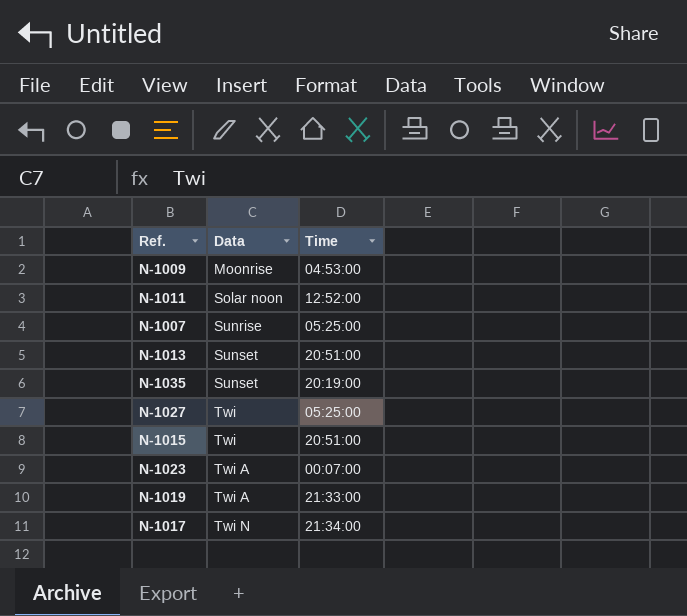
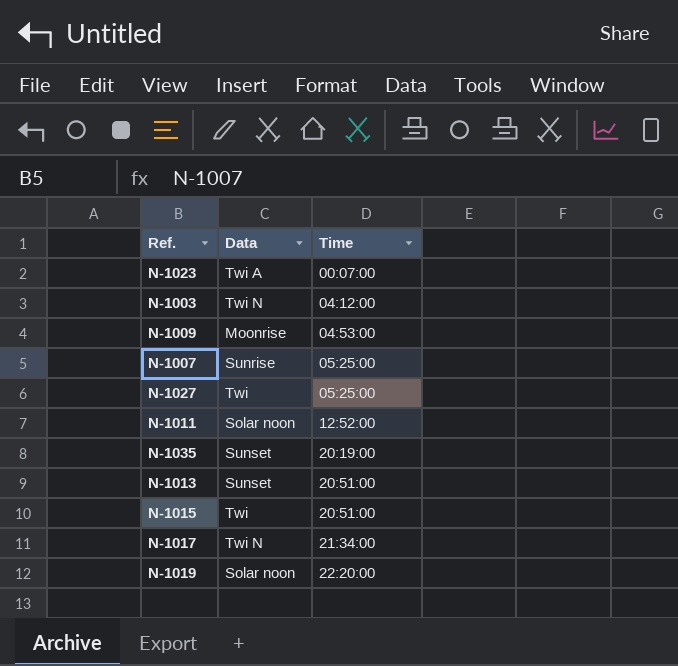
row order: Data ascending -> Time ascending
row N-1003: none -> Twi N | 04:12:00
N-1019 | Data: Twi A -> Solar noon
N-1019 | Time: 21:33:00 -> 22:20:00

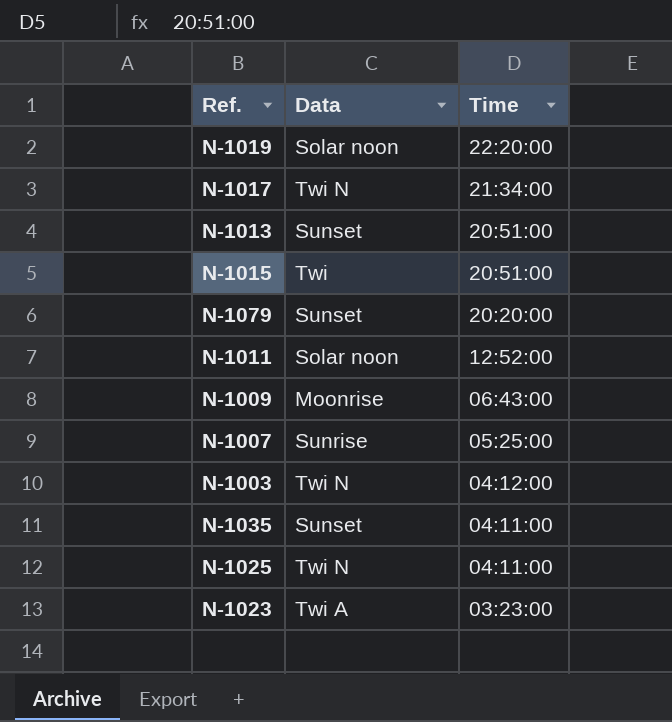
row order: Time ascending -> Time descending
row N-1027: Twi | 05:25:00 -> none
row N-1079: none -> Sunset | 20:20:00
N-1009 | Time: 04:53:00 -> 06:43:00
N-1035 | Time: 20:19:00 -> 04:11:00
row N-1025: none -> Twi N | 04:11:00
N-1023 | Time: 00:07:00 -> 03:23:00

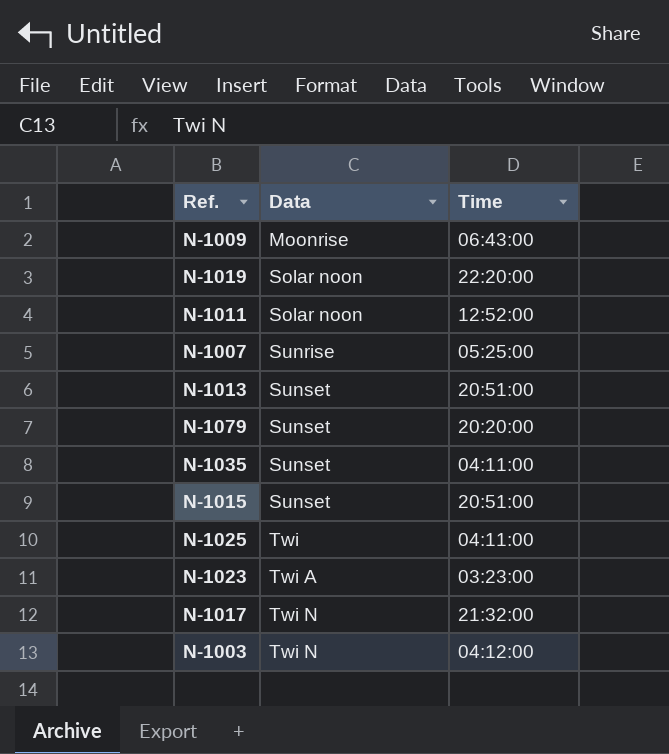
row order: Time descending -> Data ascending
N-1015 | Data: Twi -> Sunset
N-1025 | Data: Twi N -> Twi
N-1017 | Time: 21:34:00 -> 21:32:00

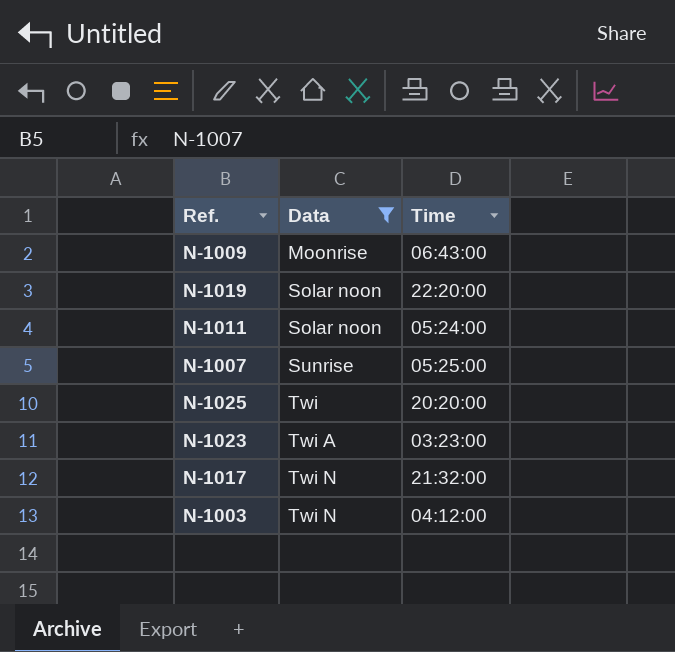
filter: none -> Data != Sunset
N-1011 | Time: 12:52:00 -> 05:24:00
N-1025 | Time: 04:11:00 -> 20:20:00

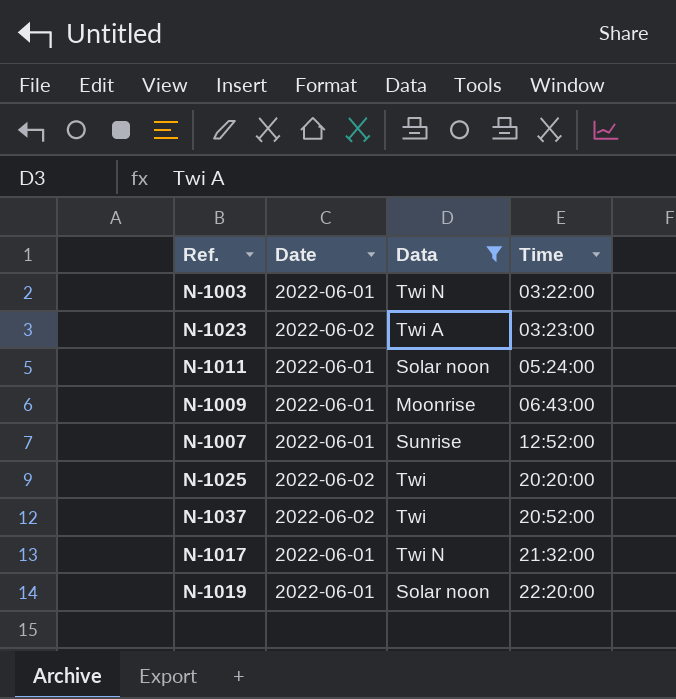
row order: Data ascending -> Time ascending
column Date | position: none -> 2
N-1003 | Time: 04:12:00 -> 03:22:00
N-1007 | Time: 05:25:00 -> 12:52:00
row N-1037: none -> 2022-06-02 | Twi | 20:52:00

